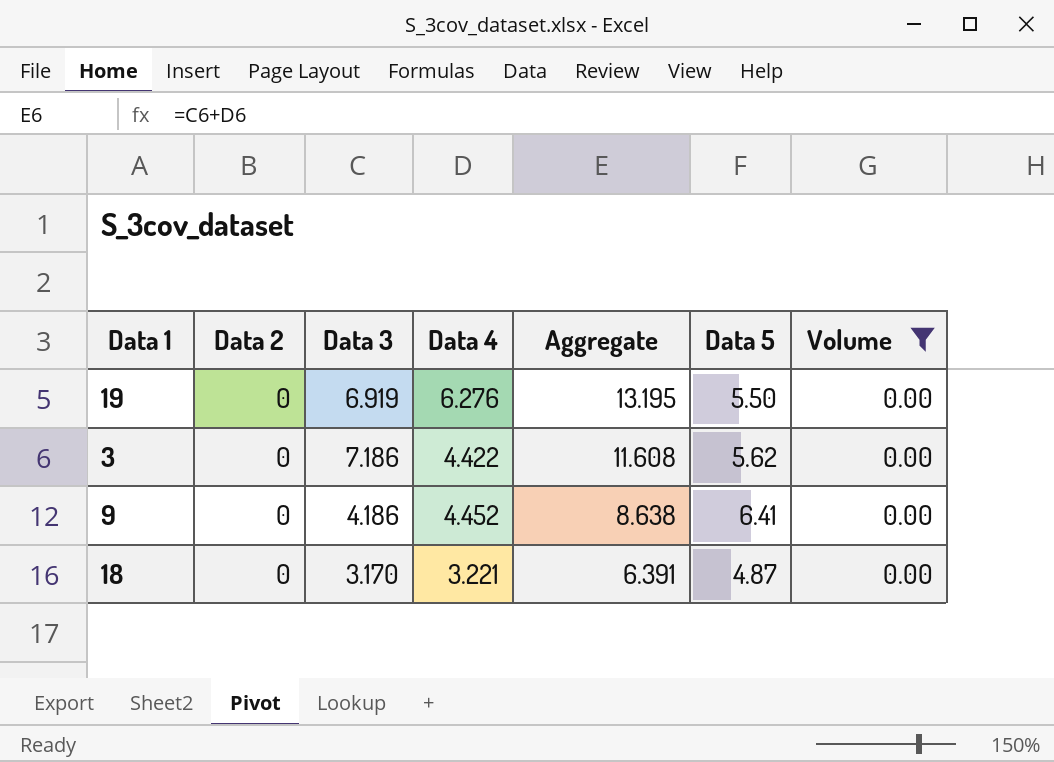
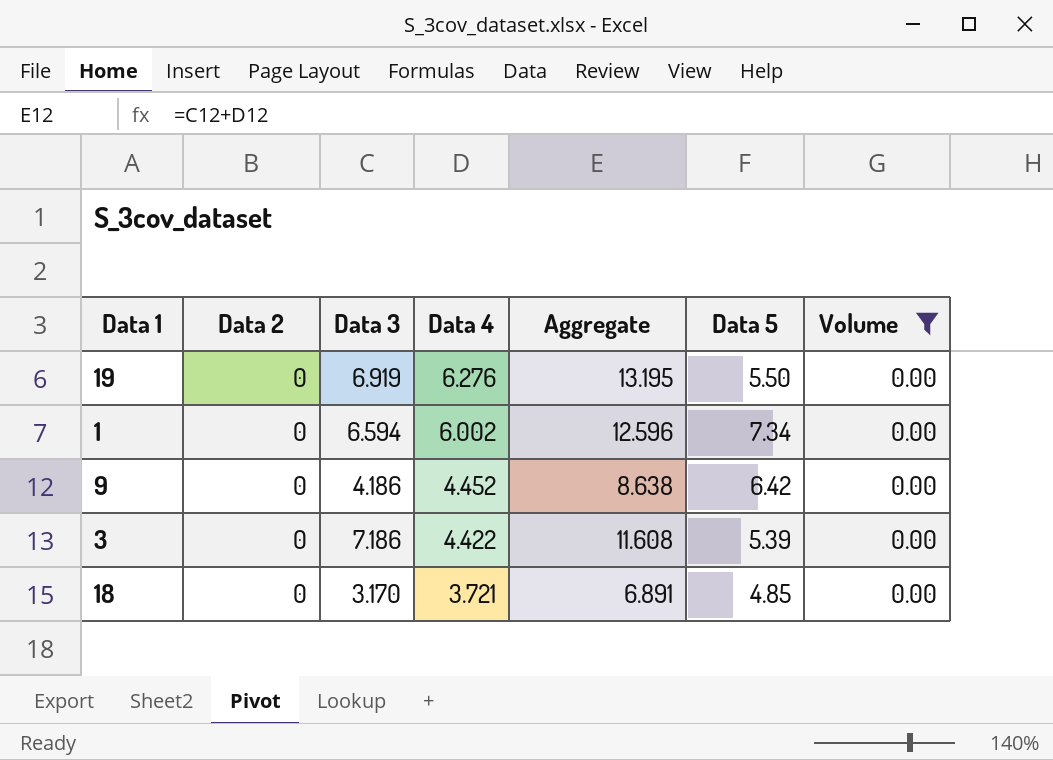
row order: Aggregate descending -> Data 4 descending
row 1: none -> 0 | 6.594 | 6.002 | 12.596 | 7.34 | 0.00
9 | Data 5: 6.41 -> 6.42
3 | Data 5: 5.62 -> 5.39
18 | Data 4: 3.221 -> 3.721
18 | Aggregate: 6.391 -> 6.891
18 | Data 5: 4.87 -> 4.85

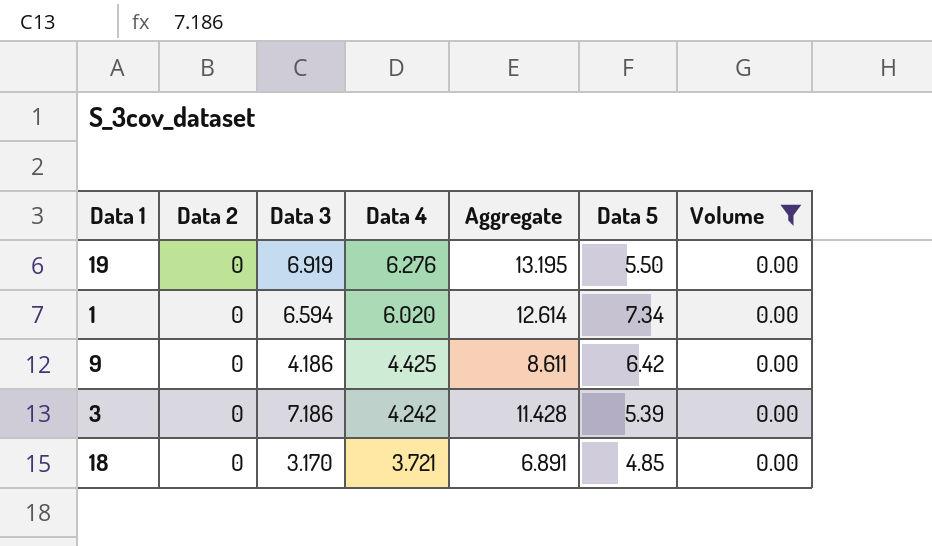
1 | Data 4: 6.002 -> 6.020
1 | Aggregate: 12.596 -> 12.614
9 | Data 4: 4.452 -> 4.425
9 | Aggregate: 8.638 -> 8.611
3 | Data 4: 4.422 -> 4.242
3 | Aggregate: 11.608 -> 11.428

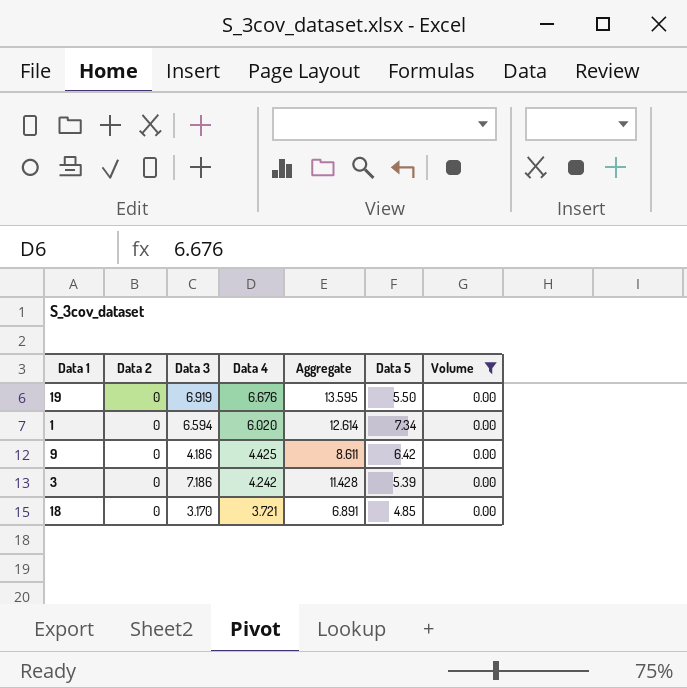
19 | Data 4: 6.276 -> 6.676
19 | Aggregate: 13.195 -> 13.595

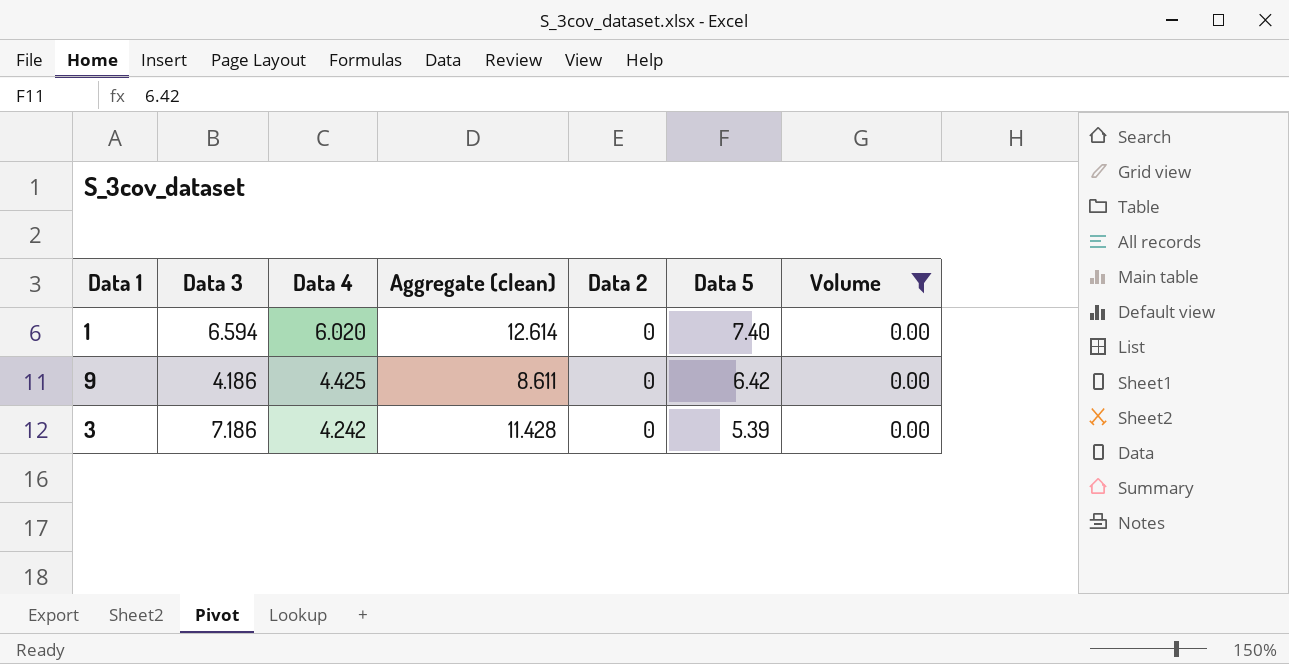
column name: Aggregate -> Aggregate (clean)
column Data 2 | position: 2 -> 5
row 19: 0 | 6.919 | 6.676 | 13.595 | 5.50 | 0.00 -> none
row 18: 0 | 3.170 | 3.721 | 6.891 | 4.85 | 0.00 -> none
1 | Data 5: 7.34 -> 7.40

